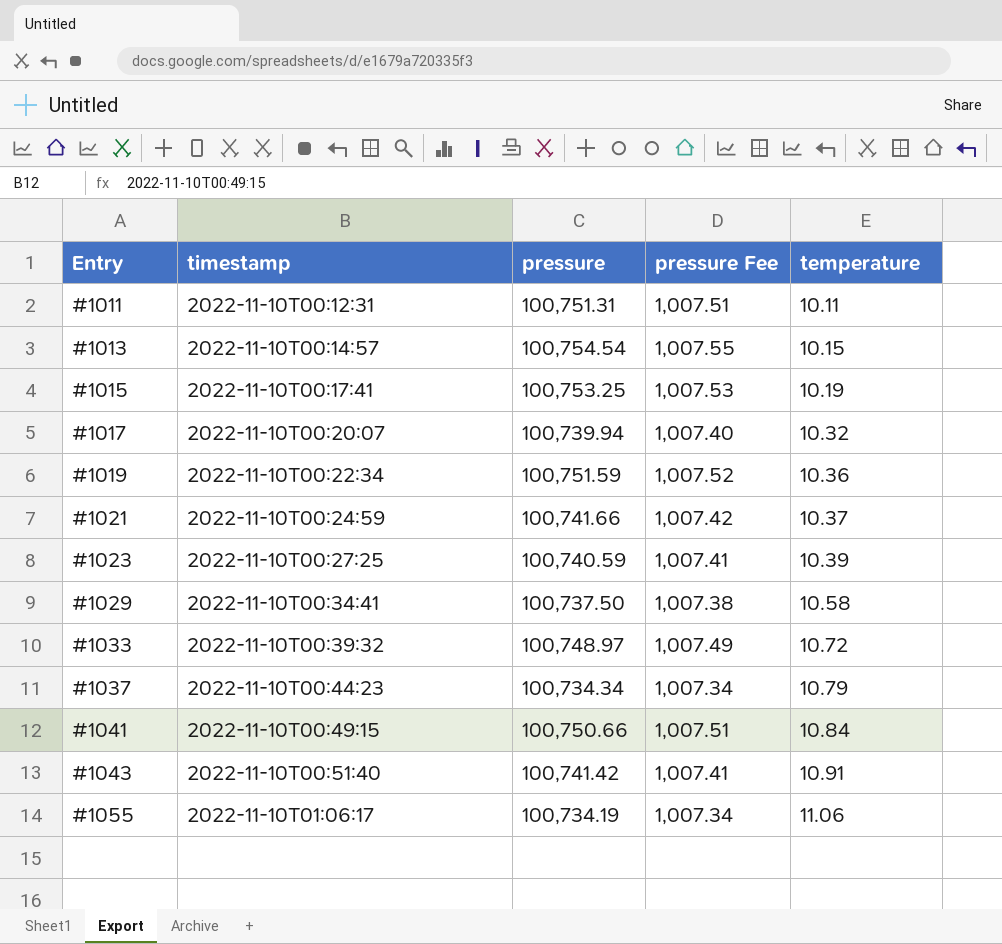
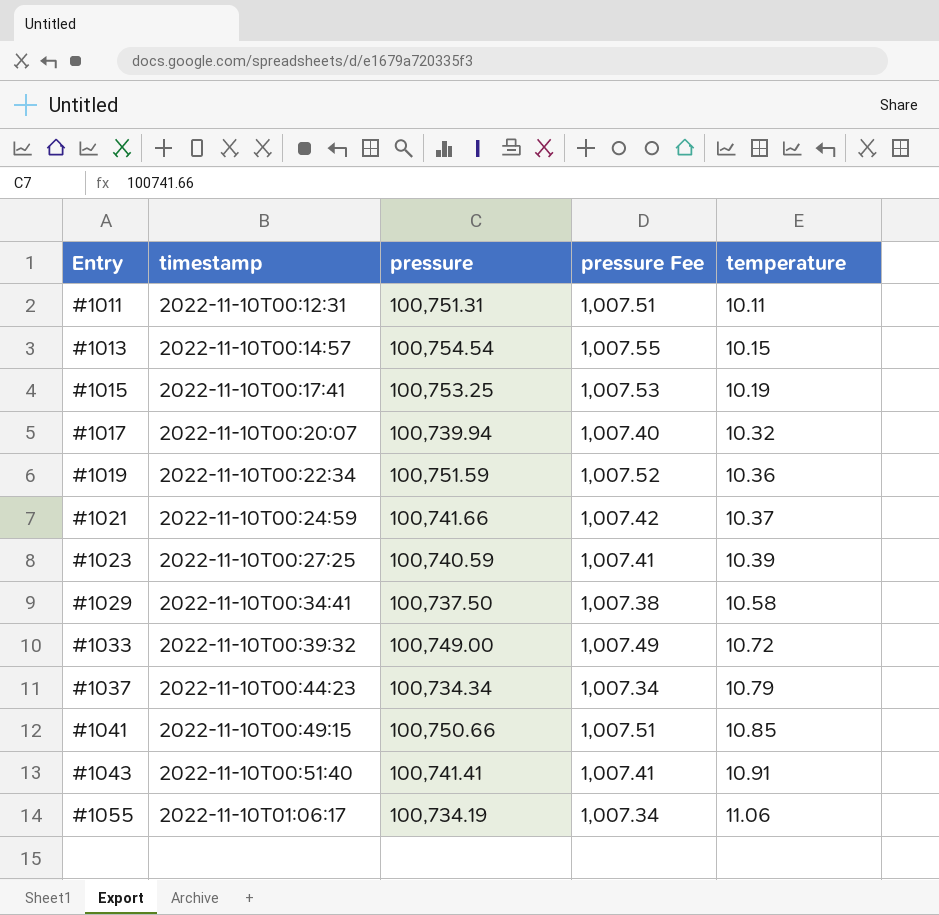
#1033 | pressure: 100,748.97 -> 100,749.00
#1041 | temperature: 10.84 -> 10.85
#1043 | pressure: 100,741.42 -> 100,741.41

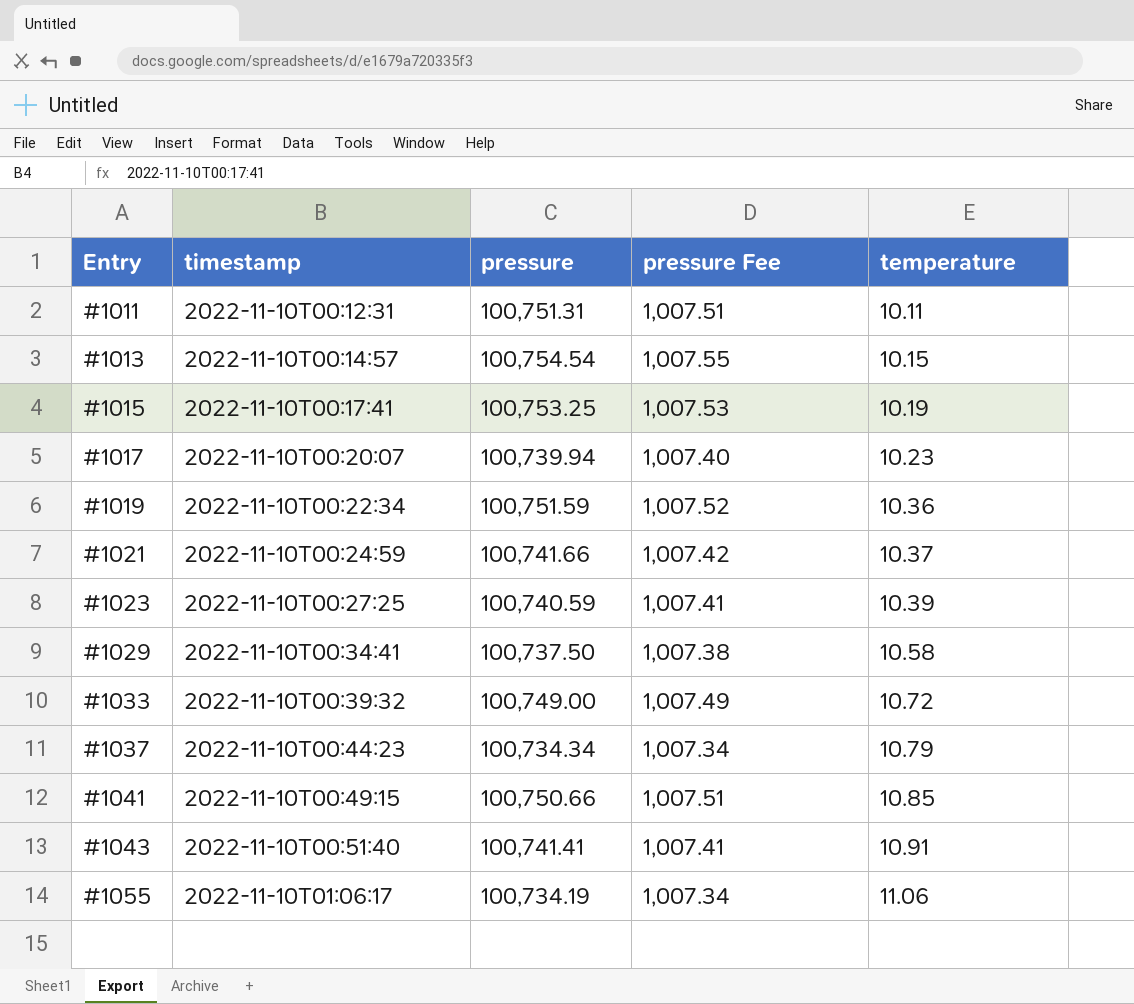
#1017 | temperature: 10.32 -> 10.23

